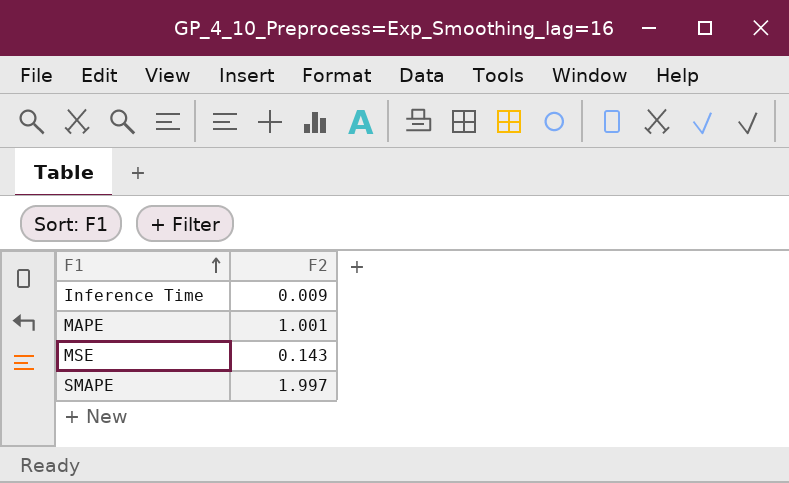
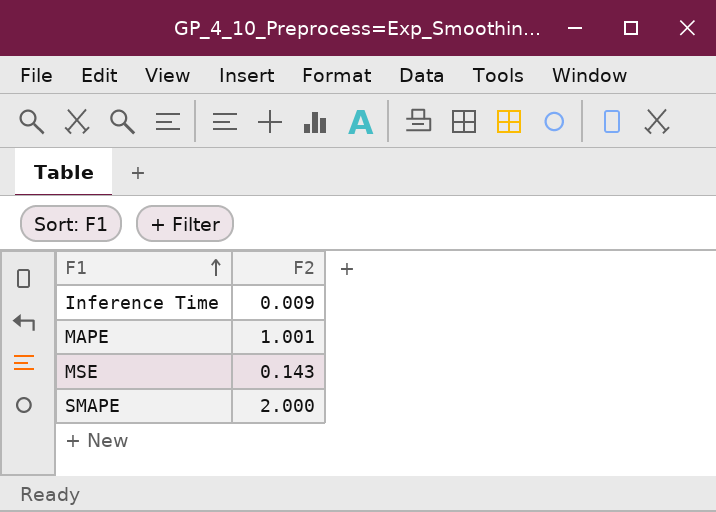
SMAPE | F2: 1.997 -> 2.000

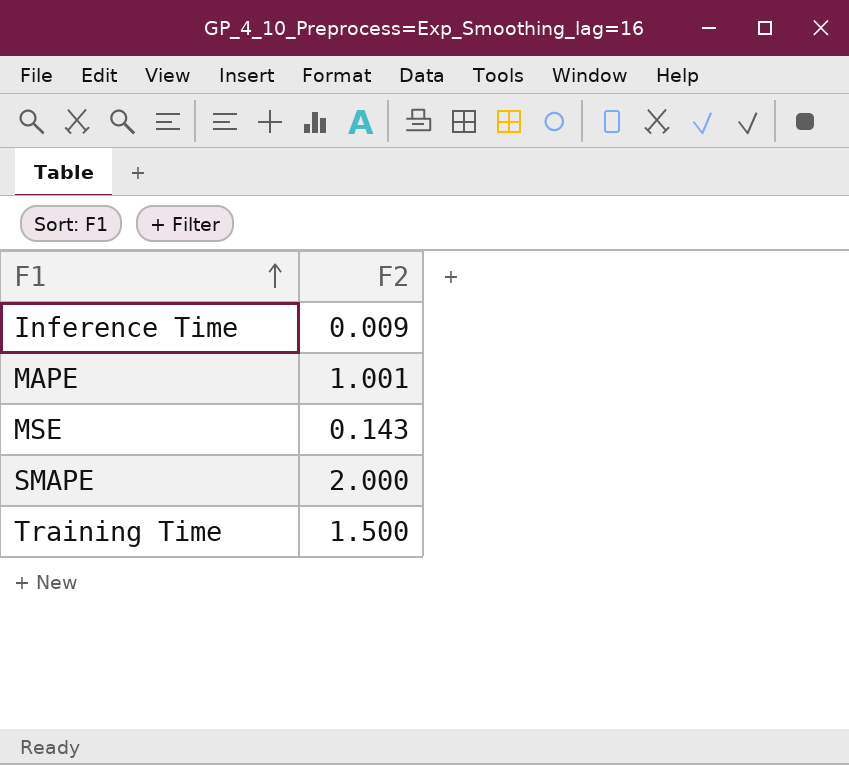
row Training Time: none -> 1.500

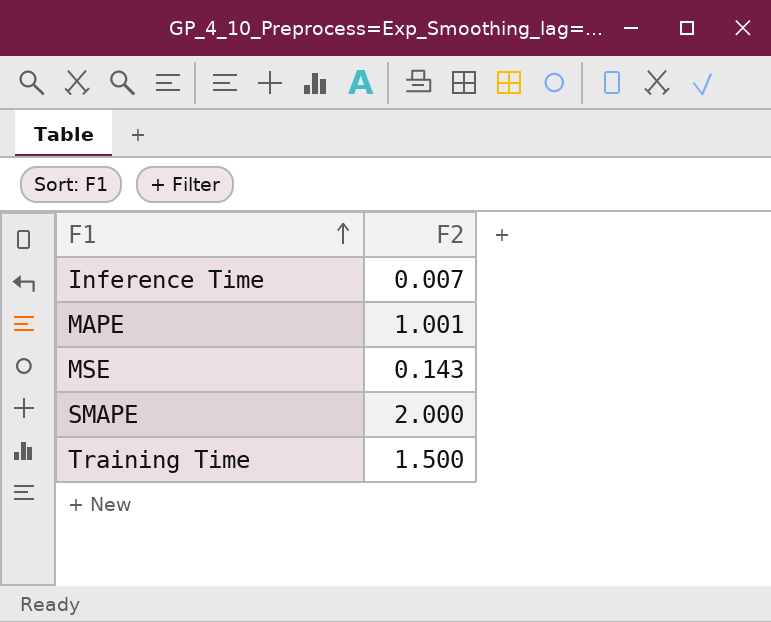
Inference Time | F2: 0.009 -> 0.007

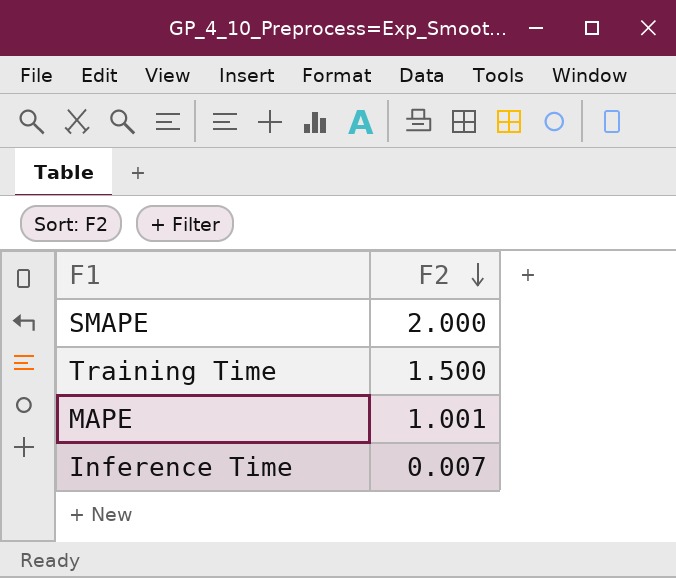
row order: F1 ascending -> F2 descending
row MSE: 0.143 -> none

